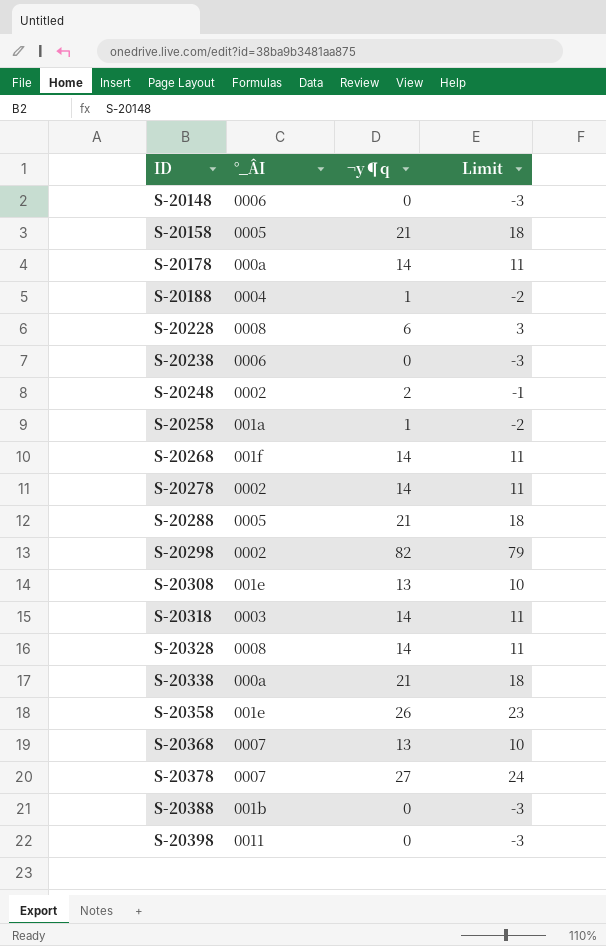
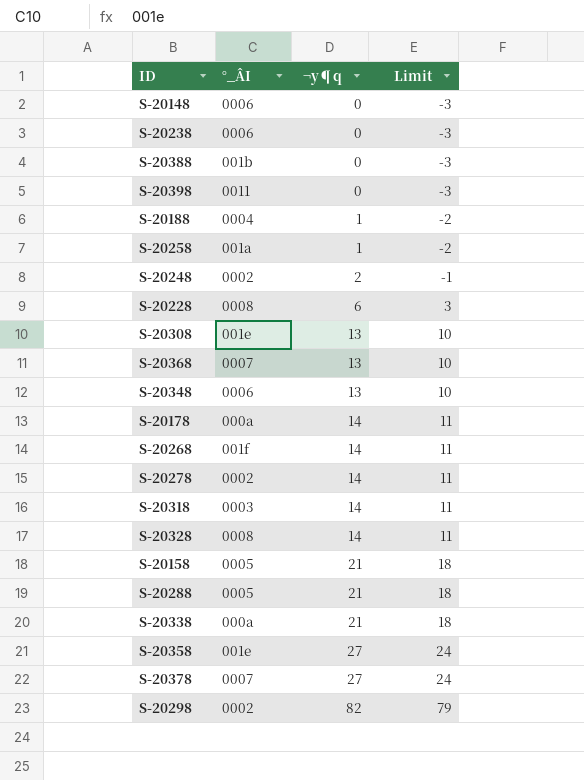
row order: ID ascending -> ¬y¶q ascending
row S-20348: none -> 0006 | 13 | 10
S-20358 | ¬y¶q: 26 -> 27
S-20358 | Limit: 23 -> 24

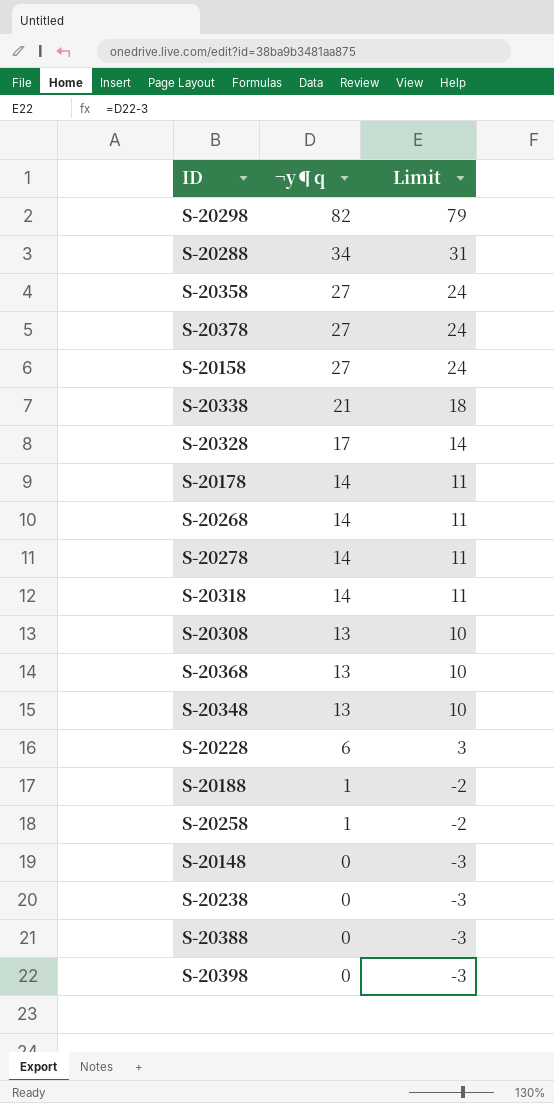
row order: ¬y¶q ascending -> ¬y¶q descending
column °_ÂI | position: 2 -> none
row S-20248: 0002 | 2 | -1 -> none
S-20288 | ¬y¶q: 21 -> 34
S-20288 | Limit: 18 -> 31
S-20158 | ¬y¶q: 21 -> 27
S-20158 | Limit: 18 -> 24
S-20328 | ¬y¶q: 14 -> 17
S-20328 | Limit: 11 -> 14

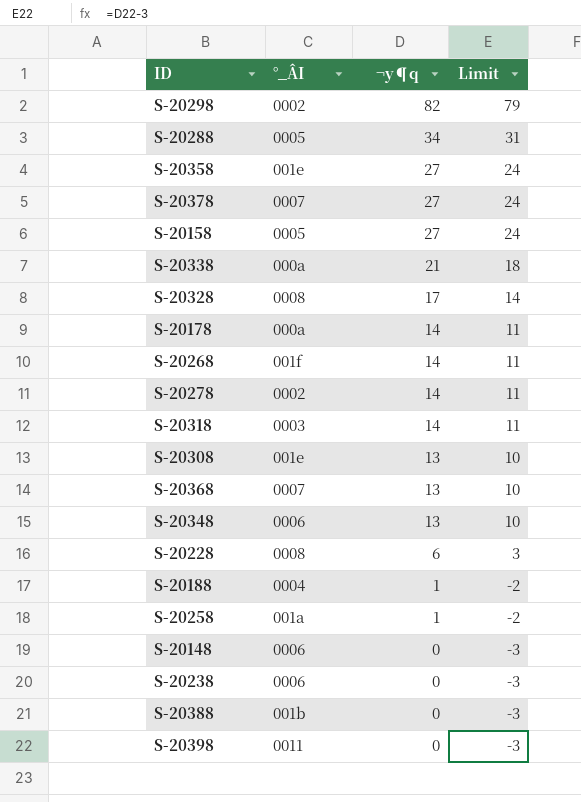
column °_ÂI | position: none -> 2

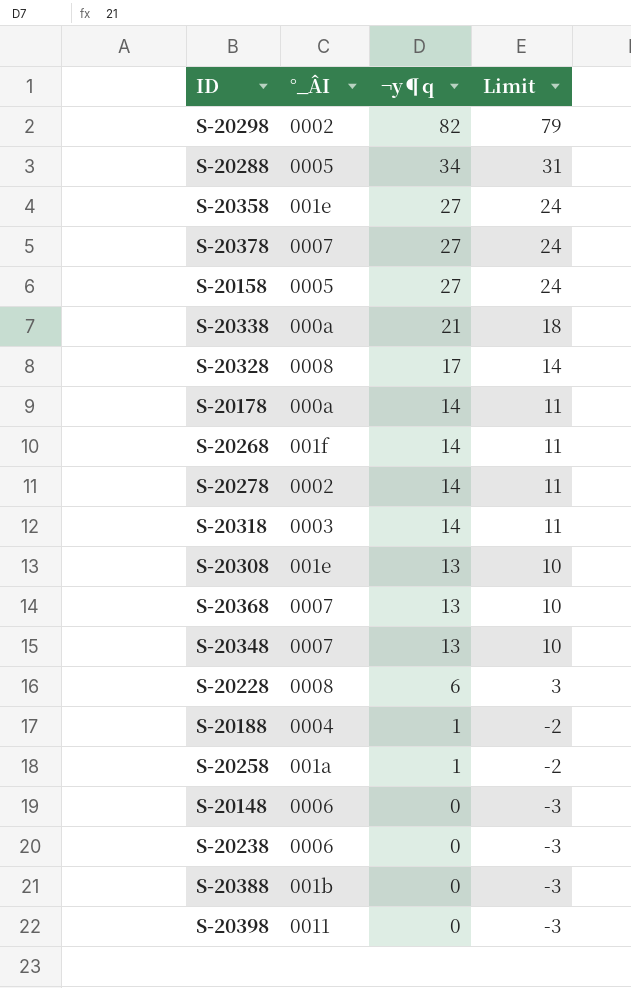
S-20348 | °_ÂI: 0006 -> 0007

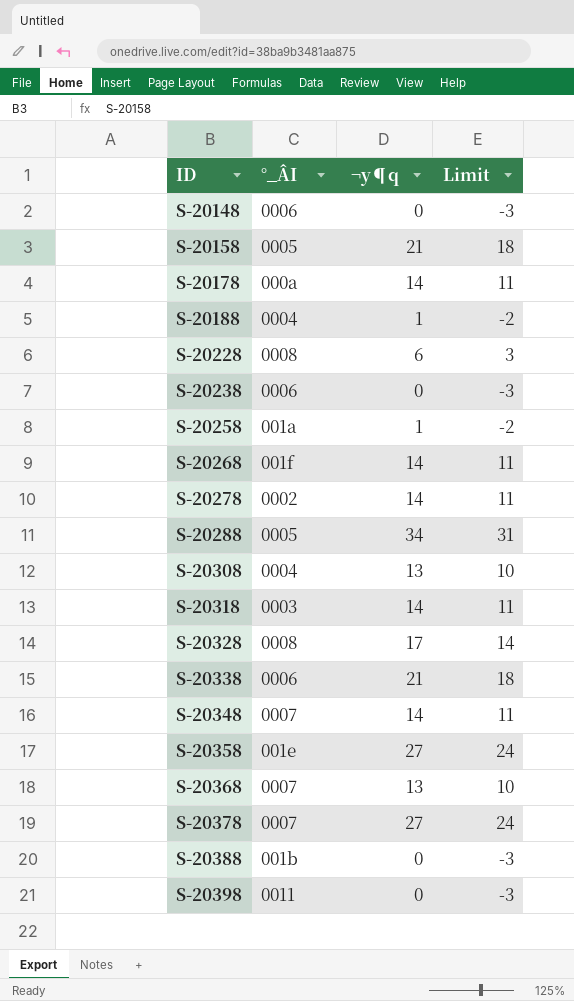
row order: ¬y¶q descending -> ID ascending
row S-20298: 0002 | 82 | 79 -> none
S-20158 | ¬y¶q: 27 -> 21
S-20158 | Limit: 24 -> 18
S-20308 | °_ÂI: 001e -> 0004
S-20338 | °_ÂI: 000a -> 0006
S-20348 | ¬y¶q: 13 -> 14
S-20348 | Limit: 10 -> 11

